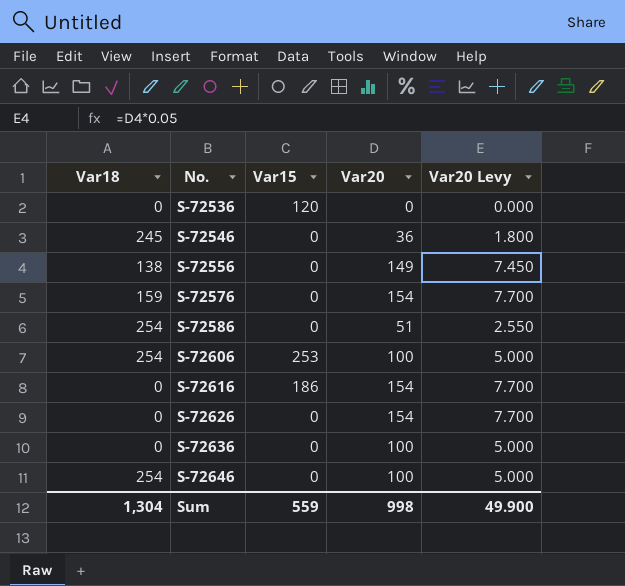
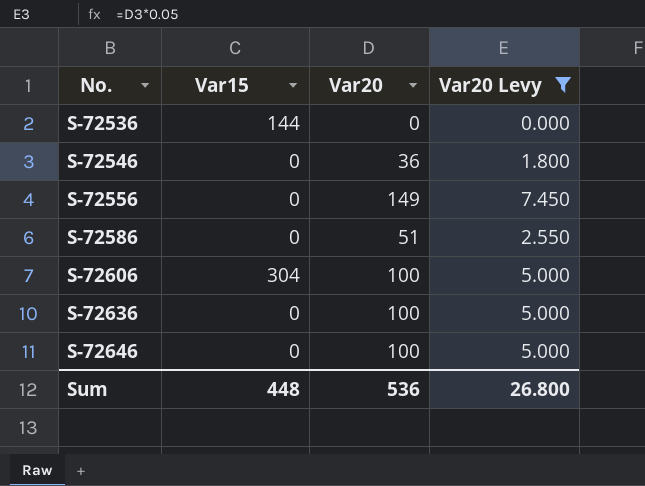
filter: none -> Var20 Levy != 7.700
column Var18 | position: 1 -> none
S-72536 | Var15: 120 -> 144
S-72606 | Var15: 253 -> 304
Sum | Var15: 559 -> 448
Sum | Var20: 998 -> 536
Sum | Var20 Levy: 49.900 -> 26.800

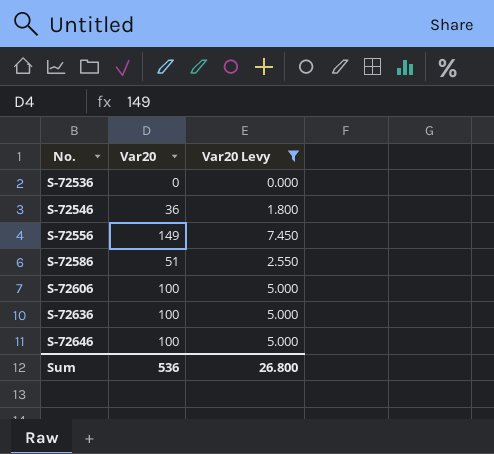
column Var15 | position: 2 -> none

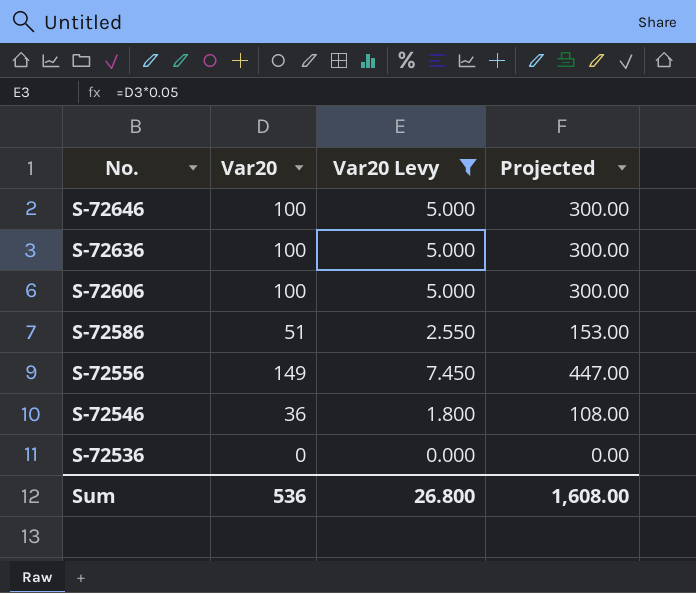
row order: No. ascending -> No. descending
column Projected | formula: none -> [Var20] * 3

